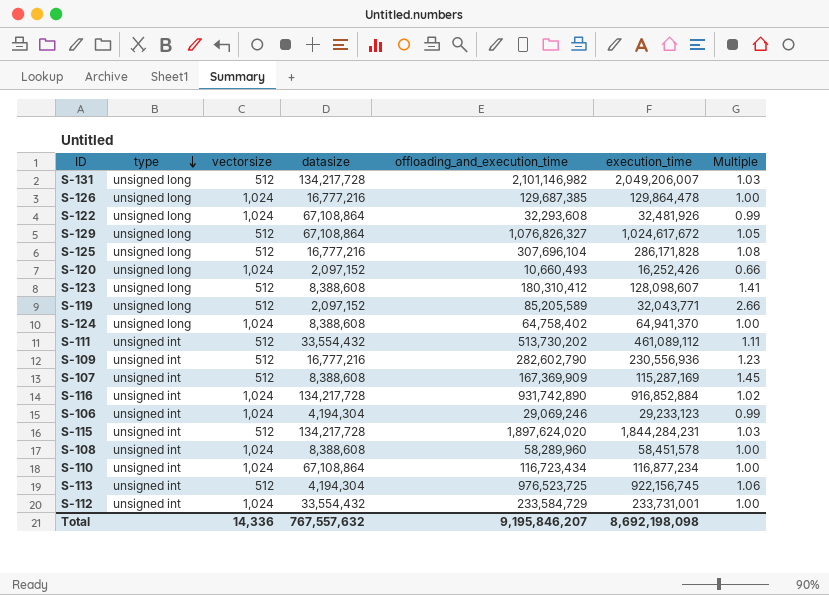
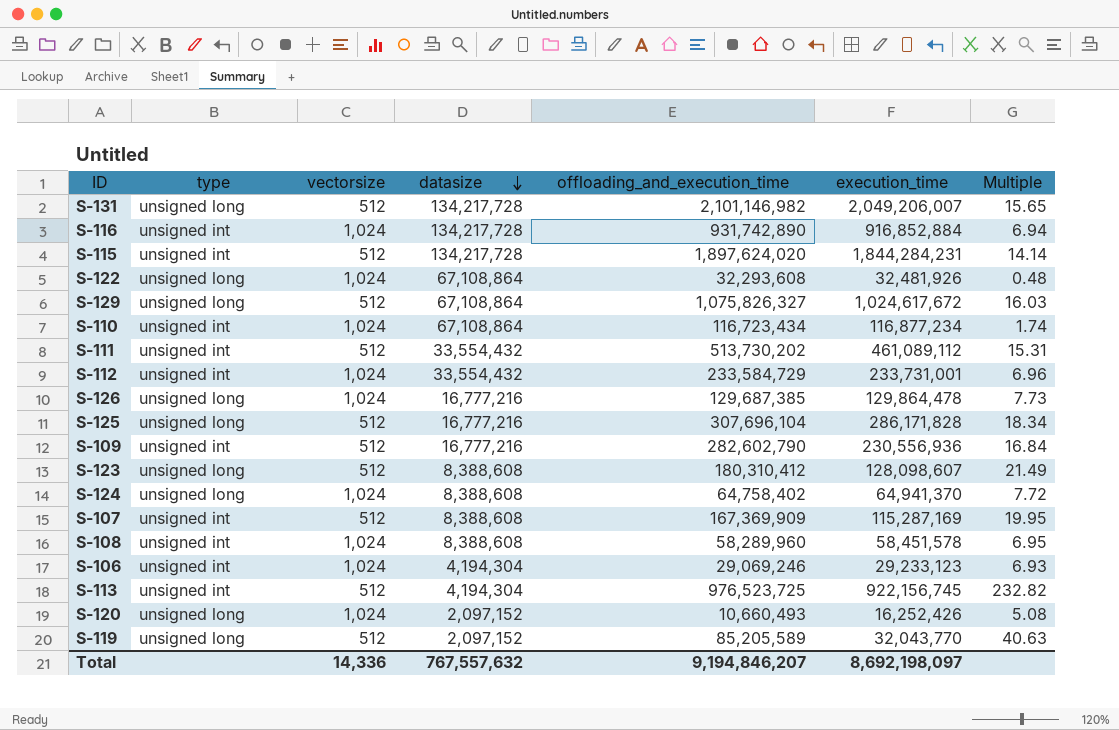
row order: type descending -> datasize descending
column Multiple | formula: [offloading_and_execution_time] / [execution_time] -> [offloading_and_execution_time] / [datasize]
S-129 | offloading_and_execution_time: 1,076,826,327 -> 1,075,826,327
S-119 | execution_time: 32,043,771 -> 32,043,770
Total | offloading_and_execution_time: 9,195,846,207 -> 9,194,846,207
Total | execution_time: 8,692,198,098 -> 8,692,198,097

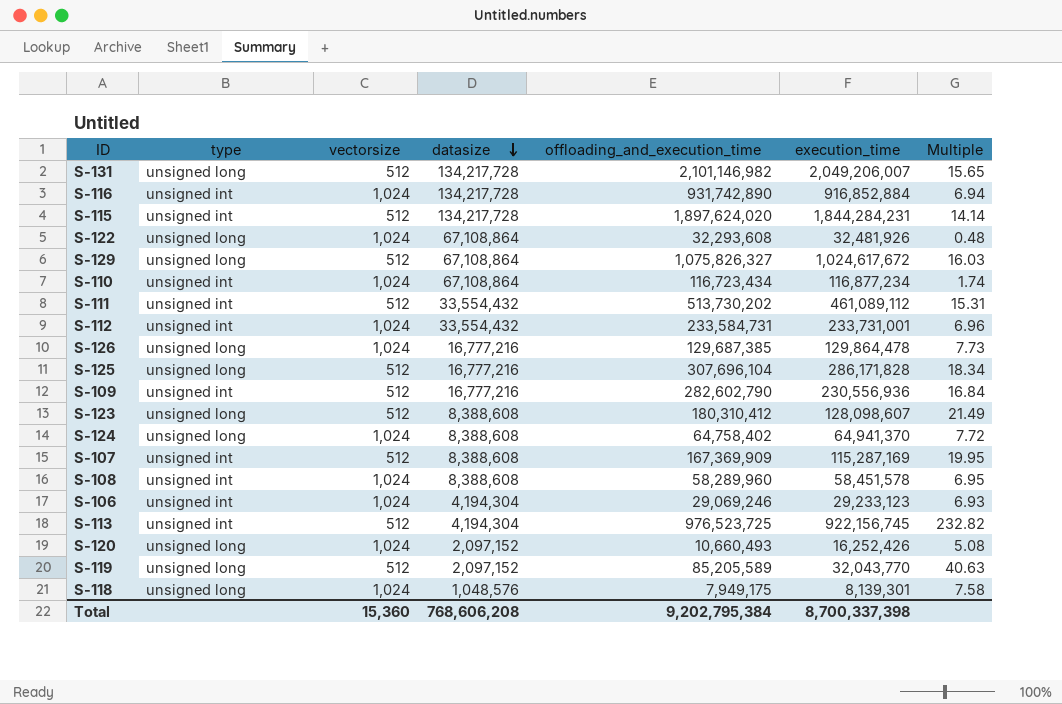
S-112 | offloading_and_execution_time: 233,584,729 -> 233,584,731
row S-118: none -> unsigned long | 1,024 | 1,048,576 | 7,949,175 | 8,139,301 | 7.58
Total | vectorsize: 14,336 -> 15,360
Total | datasize: 767,557,632 -> 768,606,208
Total | offloading_and_execution_time: 9,194,846,207 -> 9,202,795,384
Total | execution_time: 8,692,198,097 -> 8,700,337,398

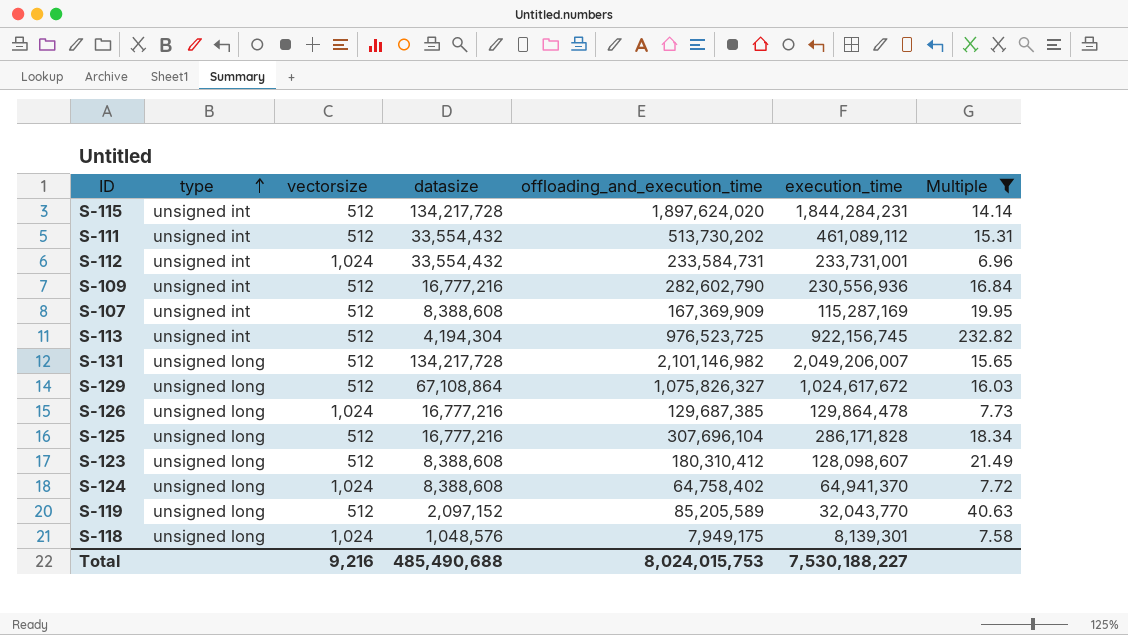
filter: none -> Multiple >= 6.96
row order: datasize descending -> type ascending
Total | vectorsize: 15,360 -> 9,216
Total | datasize: 768,606,208 -> 485,490,688
Total | offloading_and_execution_time: 9,202,795,384 -> 8,024,015,753
Total | execution_time: 8,700,337,398 -> 7,530,188,227

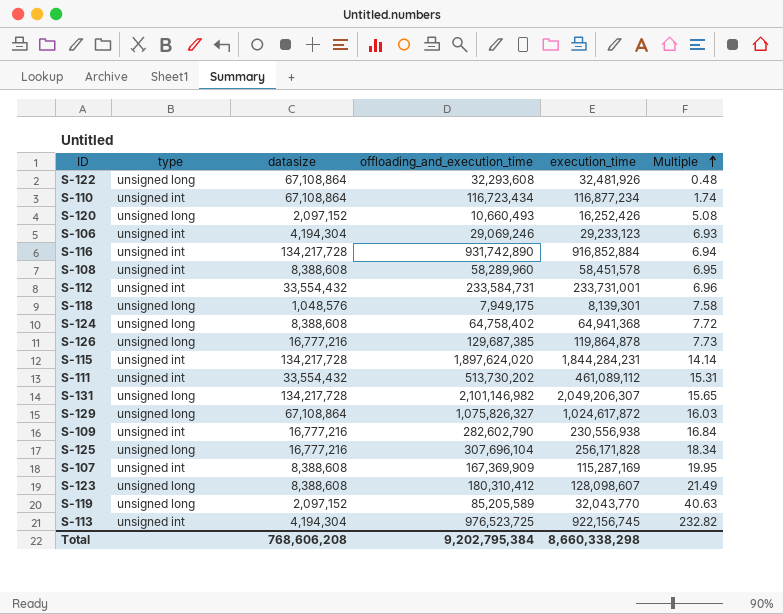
filter: Multiple >= 6.96 -> none
row order: type ascending -> Multiple ascending
column vectorsize | position: 3 -> none
S-124 | execution_time: 64,941,370 -> 64,941,368
S-126 | execution_time: 129,864,478 -> 119,864,878
S-131 | execution_time: 2,049,206,007 -> 2,049,206,307
S-129 | execution_time: 1,024,617,672 -> 1,024,617,872
S-109 | execution_time: 230,556,936 -> 230,556,938
S-125 | execution_time: 286,171,828 -> 256,171,828
Total | datasize: 485,490,688 -> 768,606,208
Total | offloading_and_execution_time: 8,024,015,753 -> 9,202,795,384
Total | execution_time: 7,530,188,227 -> 8,660,338,298

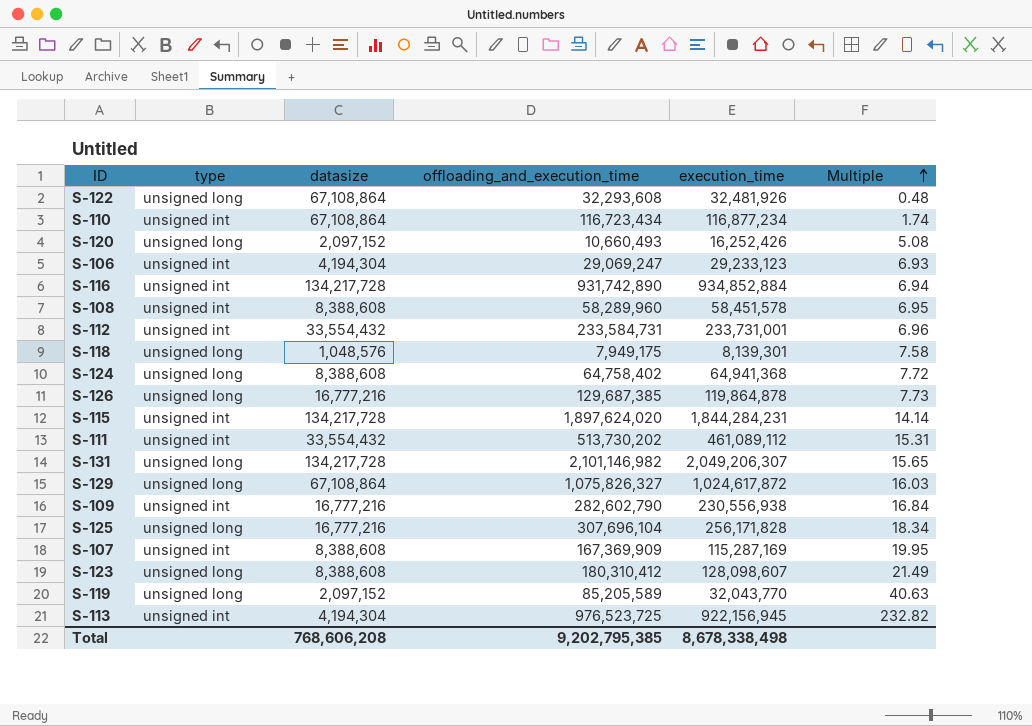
S-106 | offloading_and_execution_time: 29,069,246 -> 29,069,247
S-116 | execution_time: 916,852,884 -> 934,852,884
S-113 | execution_time: 922,156,745 -> 922,156,945
Total | offloading_and_execution_time: 9,202,795,384 -> 9,202,795,385
Total | execution_time: 8,660,338,298 -> 8,678,338,498

